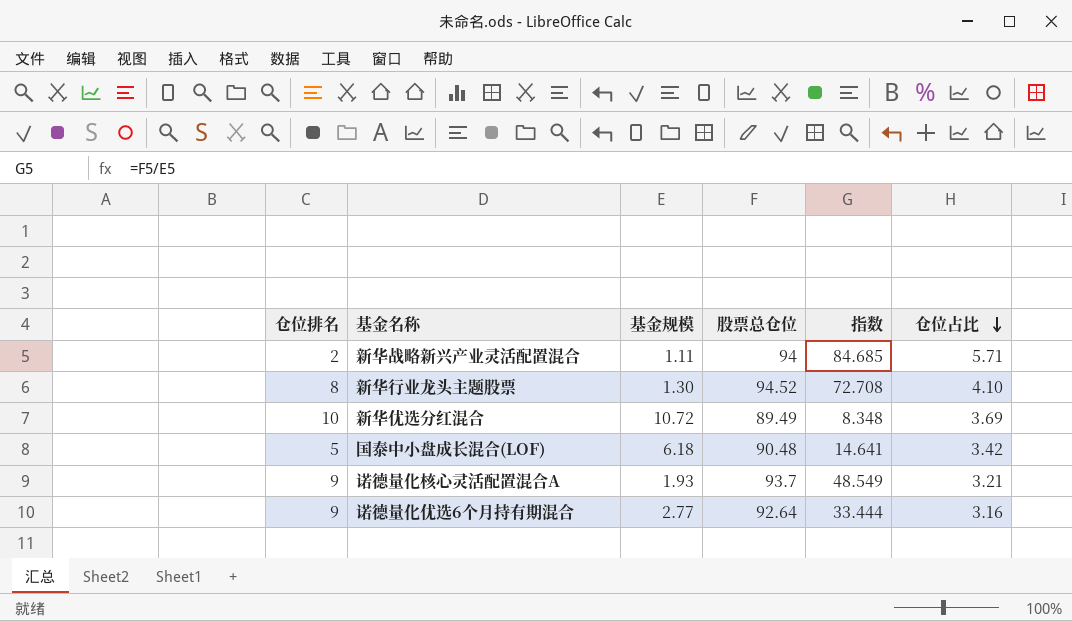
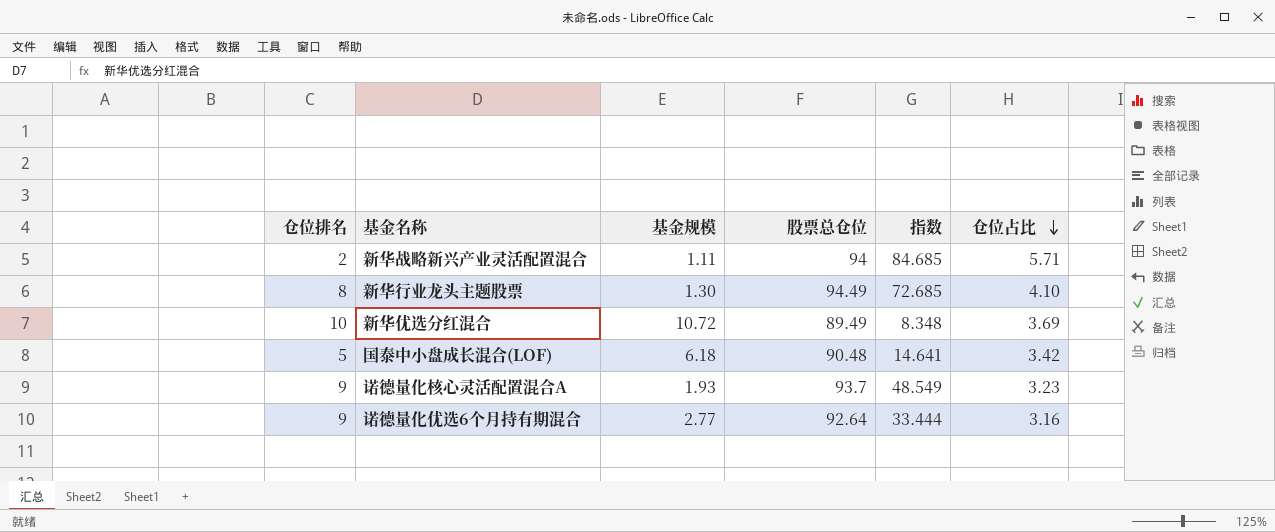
新华行业龙头主题股票 | 股票总仓位: 94.52 -> 94.49
新华行业龙头主题股票 | 指数: 72.708 -> 72.685
诺德量化核心灵活配置混合A | 仓位占比: 3.21 -> 3.23

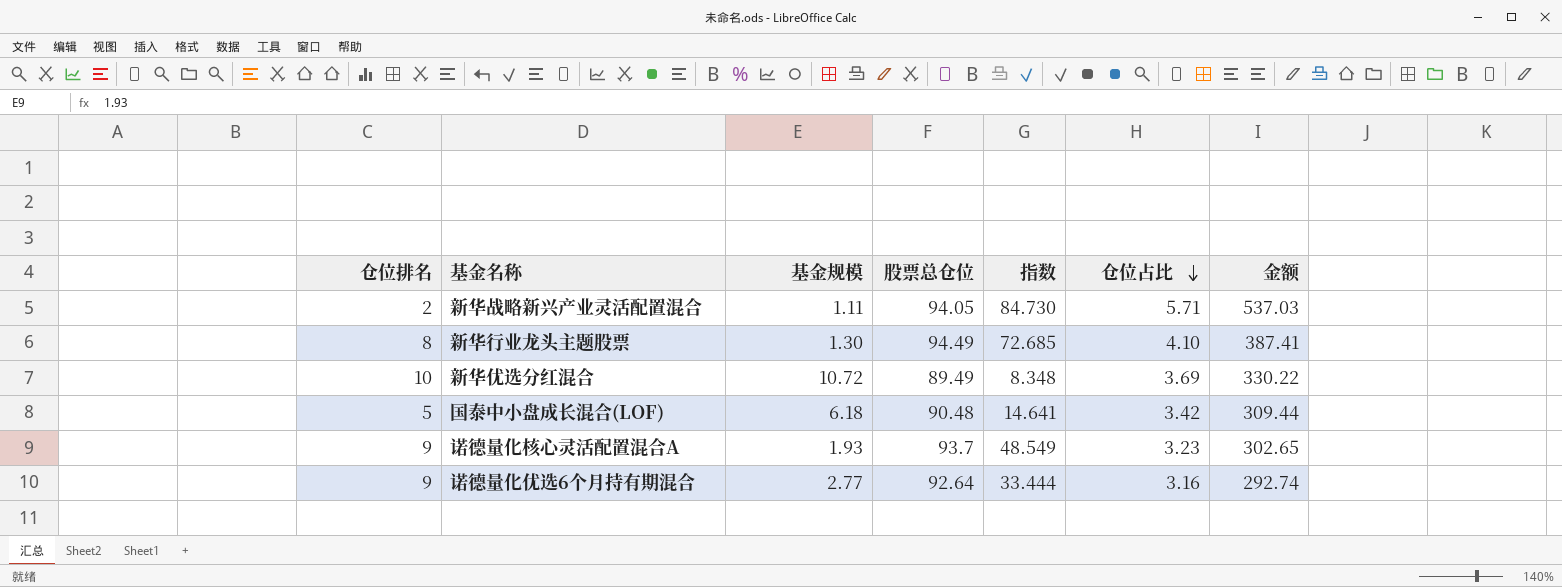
column 金额 | formula: none -> [股票总仓位] * [仓位占比]
新华战略新兴产业灵活配置混合 | 股票总仓位: 94 -> 94.05
新华战略新兴产业灵活配置混合 | 指数: 84.685 -> 84.730

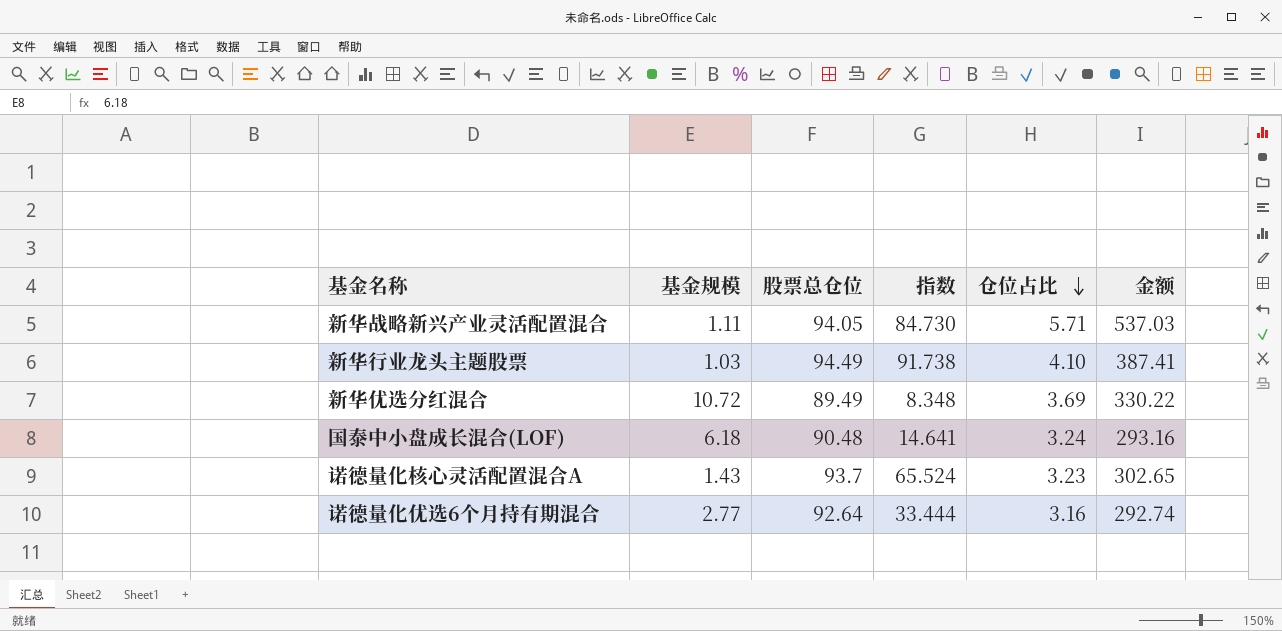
column 仓位排名 | position: 1 -> none
新华行业龙头主题股票 | 基金规模: 1.30 -> 1.03
新华行业龙头主题股票 | 指数: 72.685 -> 91.738
国泰中小盘成长混合(LOF) | 仓位占比: 3.42 -> 3.24
国泰中小盘成长混合(LOF) | 金额: 309.44 -> 293.16
诺德量化核心灵活配置混合A | 基金规模: 1.93 -> 1.43
诺德量化核心灵活配置混合A | 指数: 48.549 -> 65.524

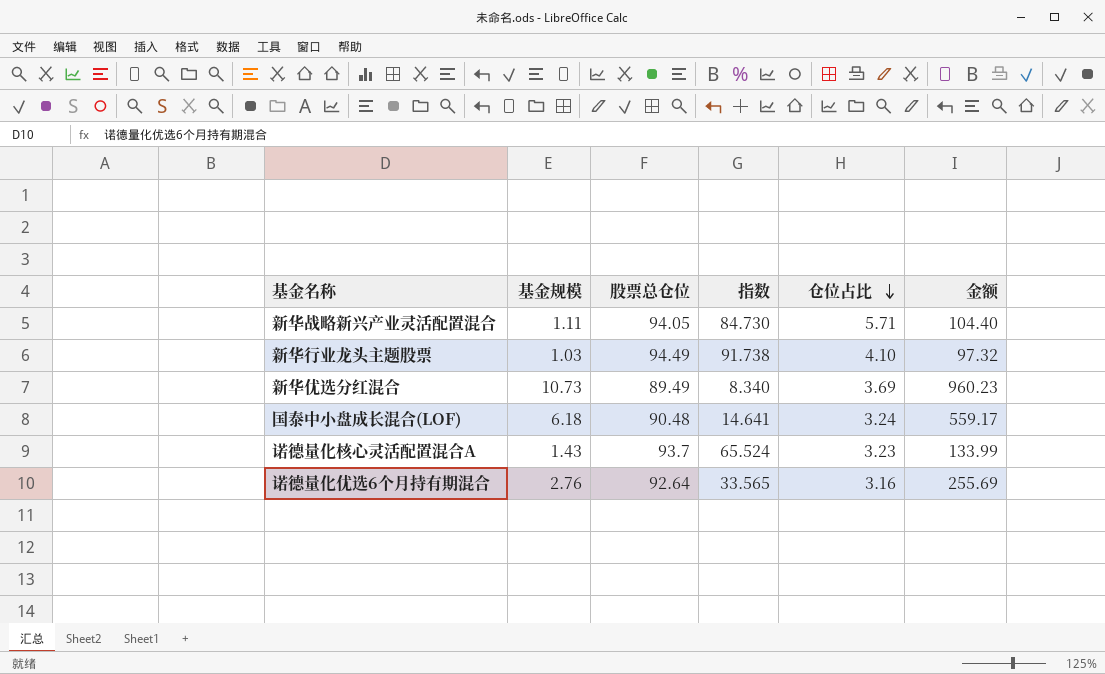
column 金额 | formula: [股票总仓位] * [仓位占比] -> [基金规模] * [股票总仓位]
新华优选分红混合 | 基金规模: 10.72 -> 10.73
新华优选分红混合 | 指数: 8.348 -> 8.340
诺德量化优选6个月持有期混合 | 基金规模: 2.77 -> 2.76
诺德量化优选6个月持有期混合 | 指数: 33.444 -> 33.565

